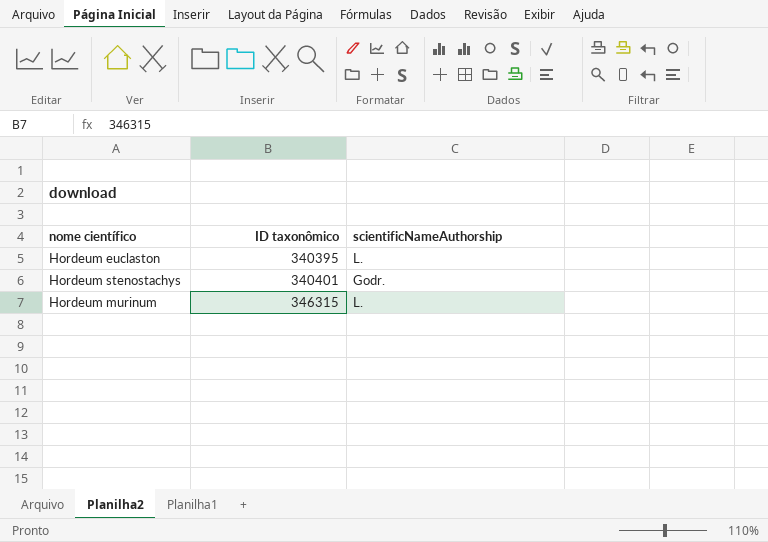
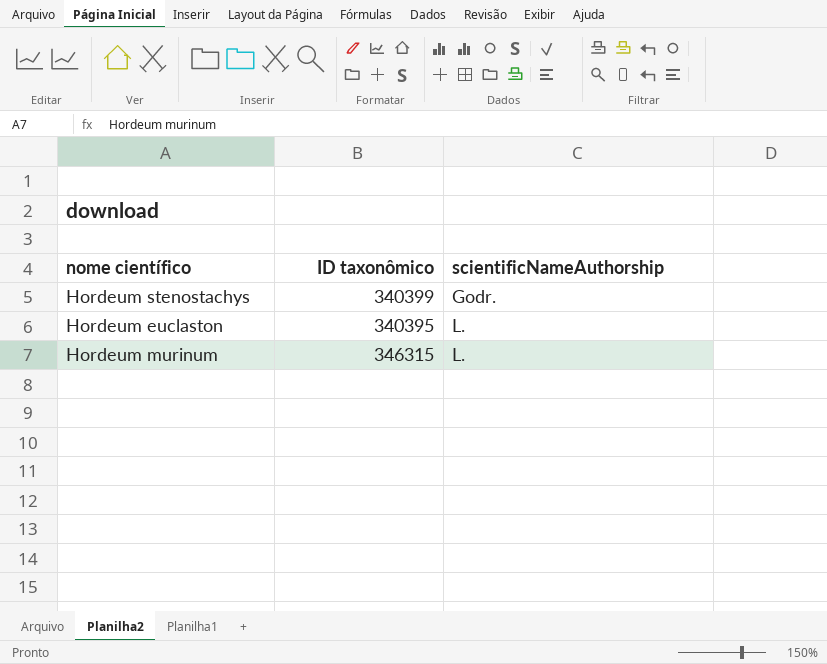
row order: ID taxonômico ascending -> scientificNameAuthorship ascending
Hordeum stenostachys | ID taxonômico: 340401 -> 340399

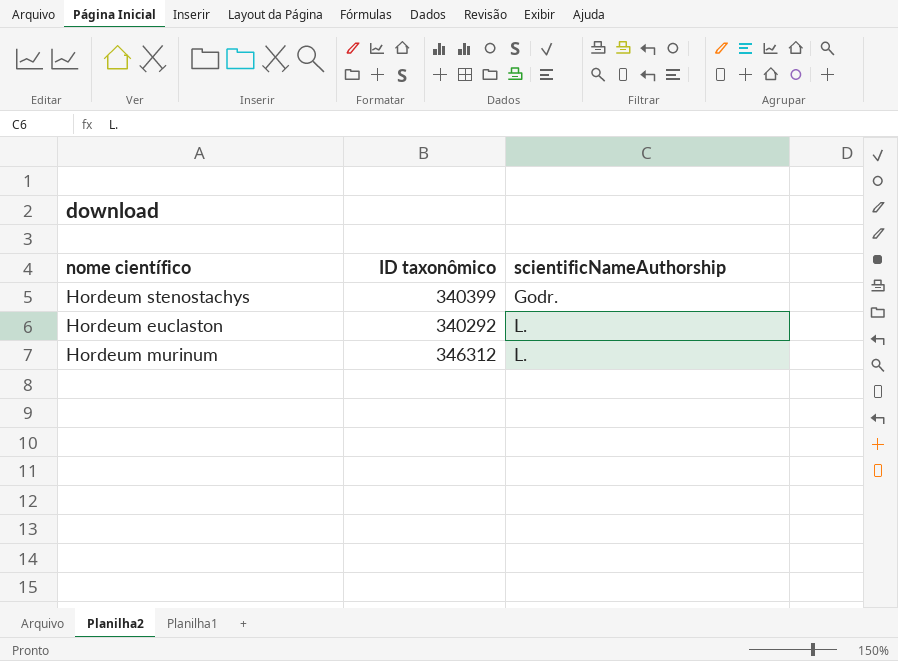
Hordeum euclaston | ID taxonômico: 340395 -> 340292
Hordeum murinum | ID taxonômico: 346315 -> 346312

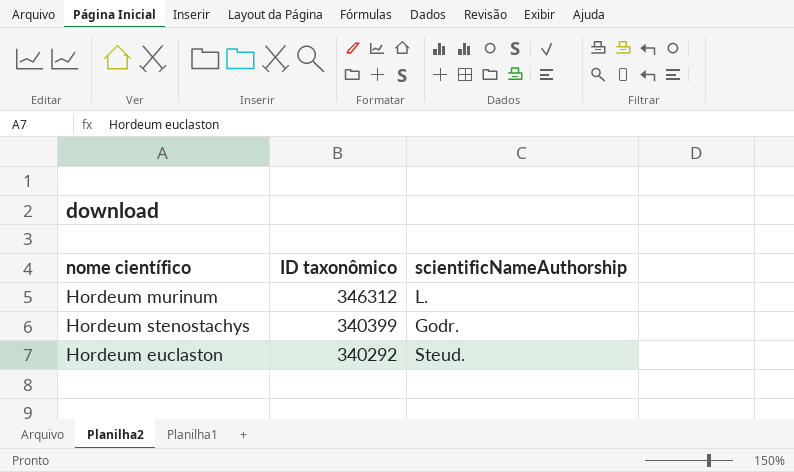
row order: scientificNameAuthorship ascending -> ID taxonômico descending
Hordeum euclaston | scientificNameAuthorship: L. -> Steud.

